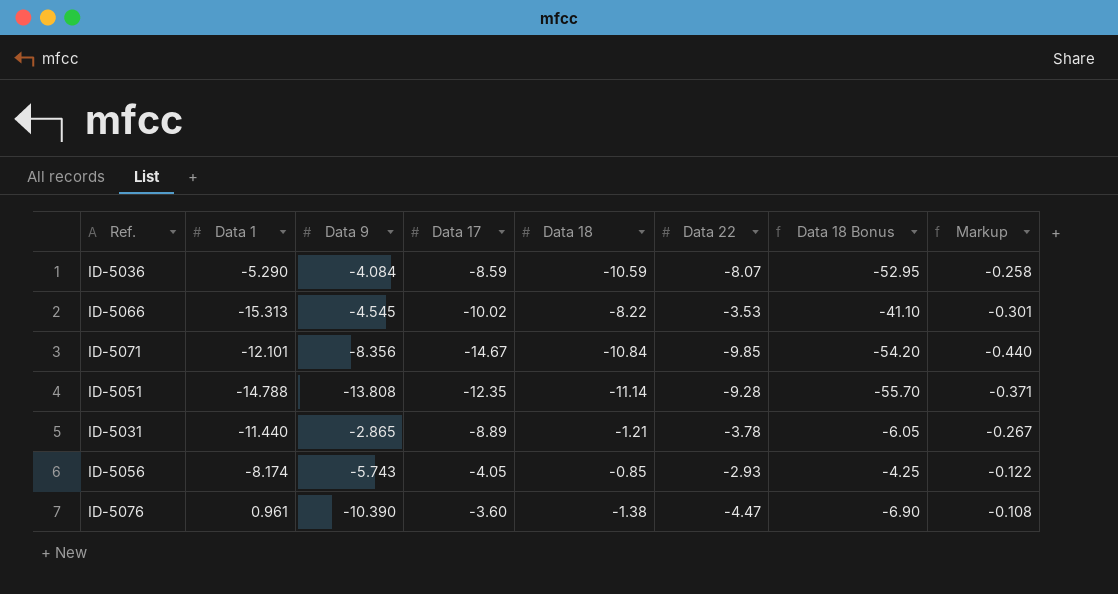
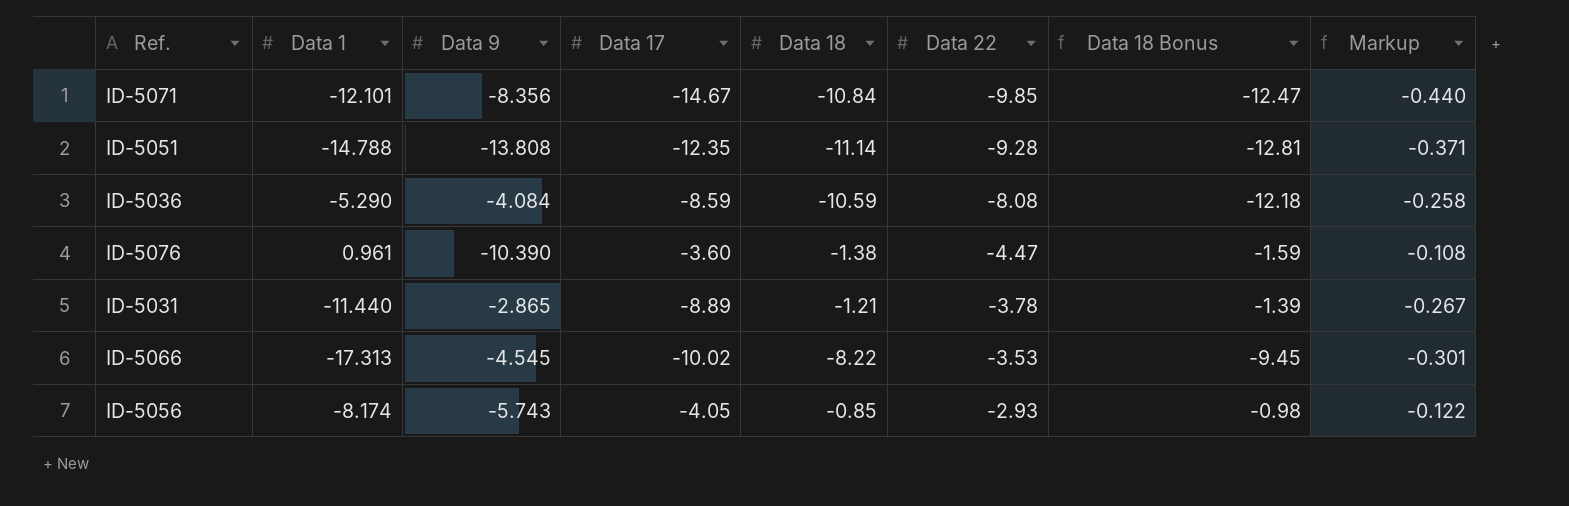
row order: none -> Data 22 ascending
column Data 18 Bonus | formula: [Data 18] * 5 -> [Data 18] * 1.15
ID-5036 | Data 22: -8.07 -> -8.08
ID-5066 | Data 1: -15.313 -> -17.313

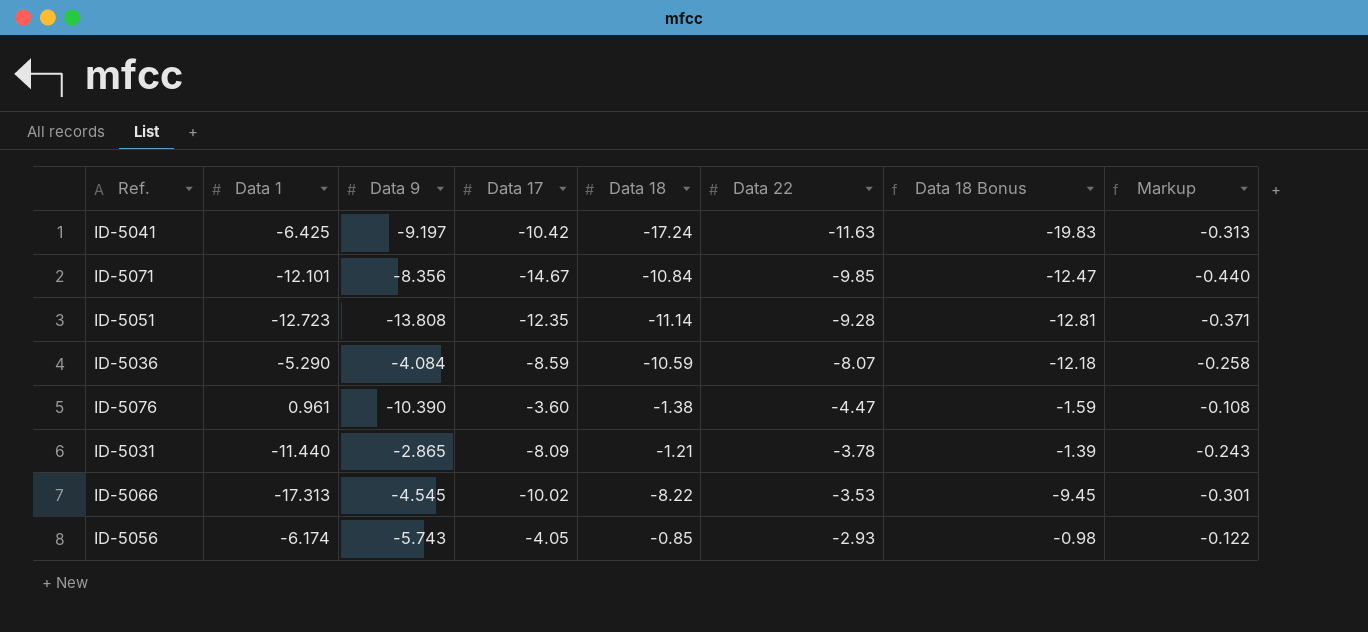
row ID-5041: none -> -6.425 | -9.197 | -10.42 | -17.24 | -11.63 | -19.83 | -0.313
ID-5051 | Data 1: -14.788 -> -12.723
ID-5036 | Data 22: -8.08 -> -8.07
ID-5031 | Data 17: -8.89 -> -8.09
ID-5031 | Markup: -0.267 -> -0.243
ID-5056 | Data 1: -8.174 -> -6.174

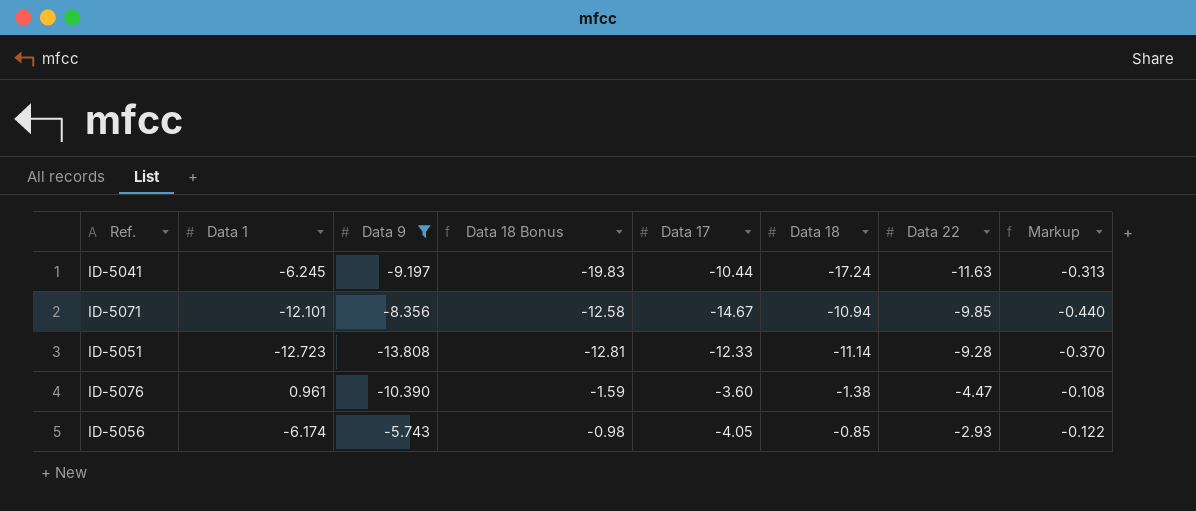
filter: none -> Data 9 <= -5.743
column Data 18 Bonus | position: 7 -> 4
ID-5041 | Data 1: -6.425 -> -6.245
ID-5041 | Data 17: -10.42 -> -10.44
ID-5071 | Data 18 Bonus: -12.47 -> -12.58
ID-5071 | Data 18: -10.84 -> -10.94
ID-5051 | Data 17: -12.35 -> -12.33
ID-5051 | Markup: -0.371 -> -0.370

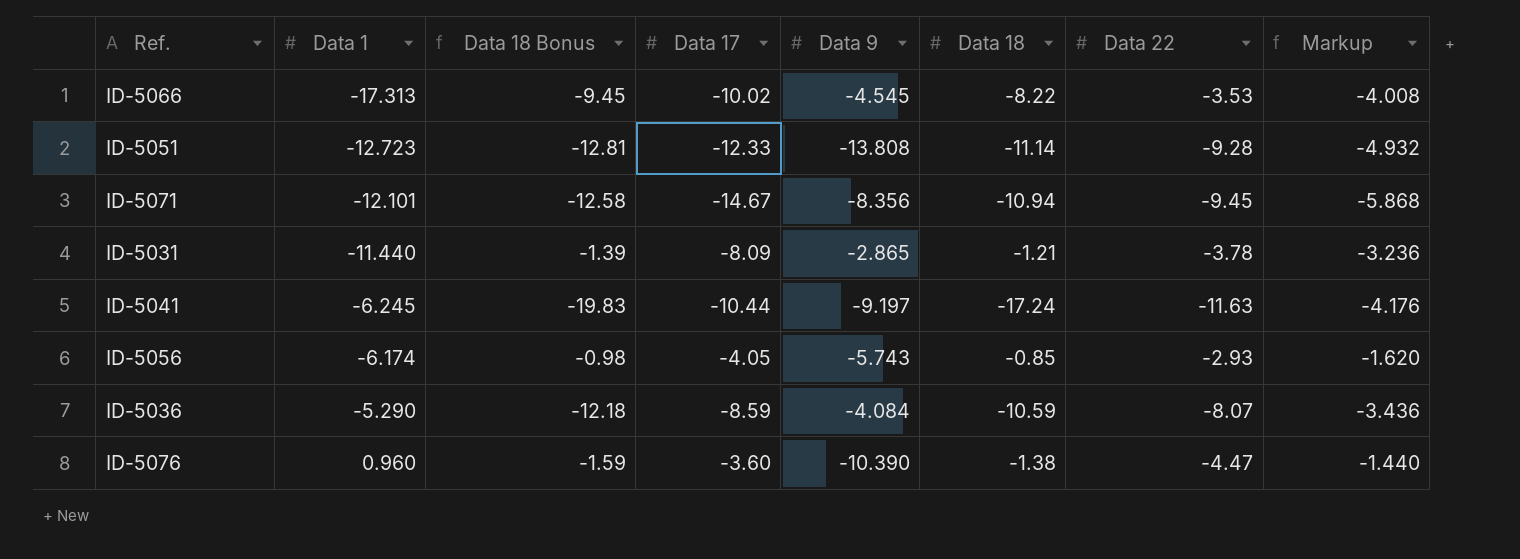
filter: Data 9 <= -5.743 -> none
row order: Data 22 ascending -> Data 1 ascending
column Data 9 | position: 3 -> 5
column Markup | formula: [Data 17] * 0.03 -> [Data 17] * 0.4
ID-5071 | Data 22: -9.85 -> -9.45
ID-5076 | Data 1: 0.961 -> 0.960

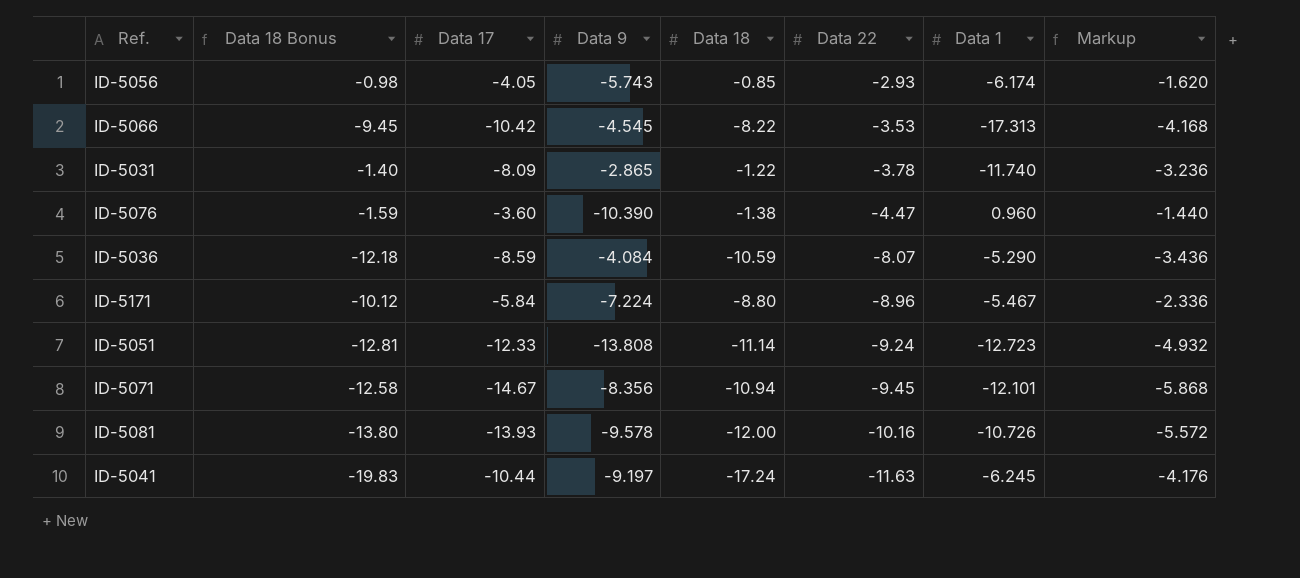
row order: Data 1 ascending -> Data 22 descending
column Data 1 | position: 2 -> 7
ID-5066 | Data 17: -10.02 -> -10.42
ID-5066 | Markup: -4.008 -> -4.168
ID-5031 | Data 18 Bonus: -1.39 -> -1.40
ID-5031 | Data 18: -1.21 -> -1.22
ID-5031 | Data 1: -11.440 -> -11.740
row ID-5171: none -> -10.12 | -5.84 | -7.224 | -8.80 | -8.96 | -5.467 | -2.336
ID-5051 | Data 22: -9.28 -> -9.24
row ID-5081: none -> -13.80 | -13.93 | -9.578 | -12.00 | -10.16 | -10.726 | -5.572

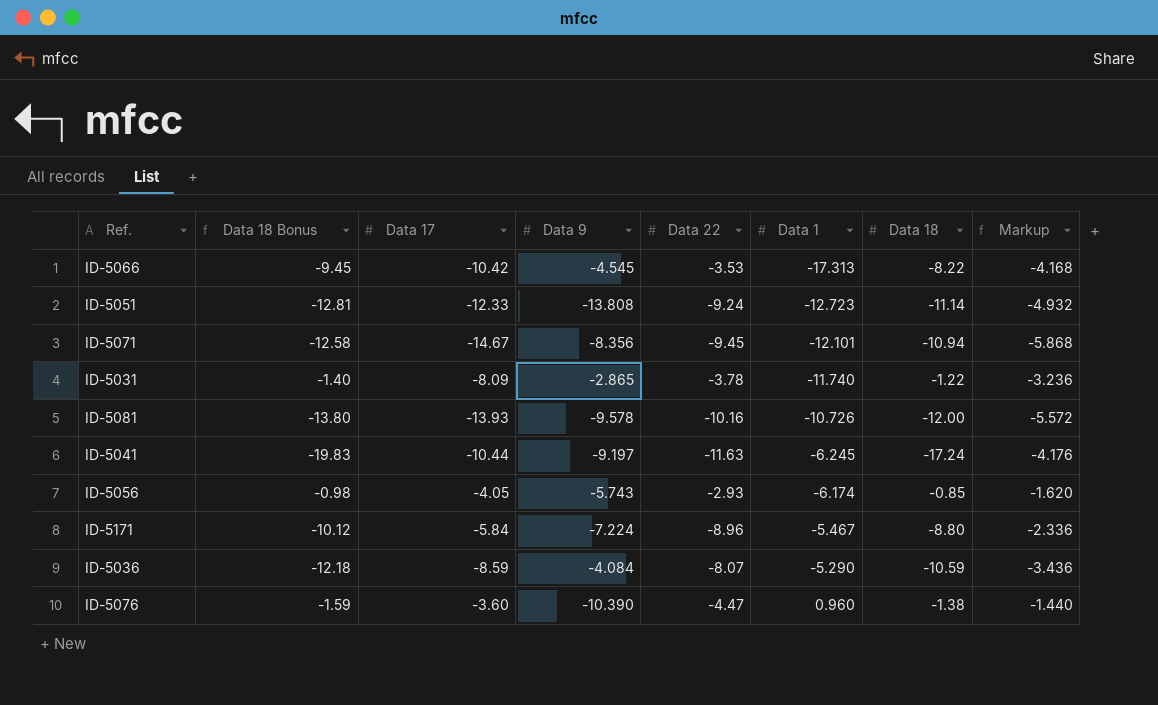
row order: Data 22 descending -> Data 1 ascending
column Data 18 | position: 5 -> 7

